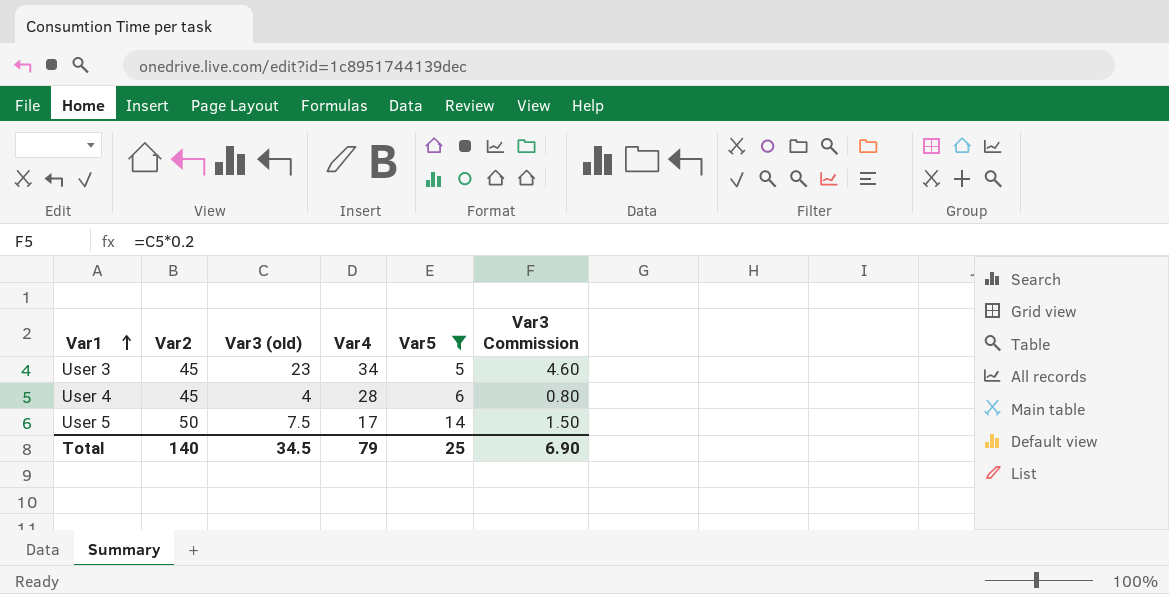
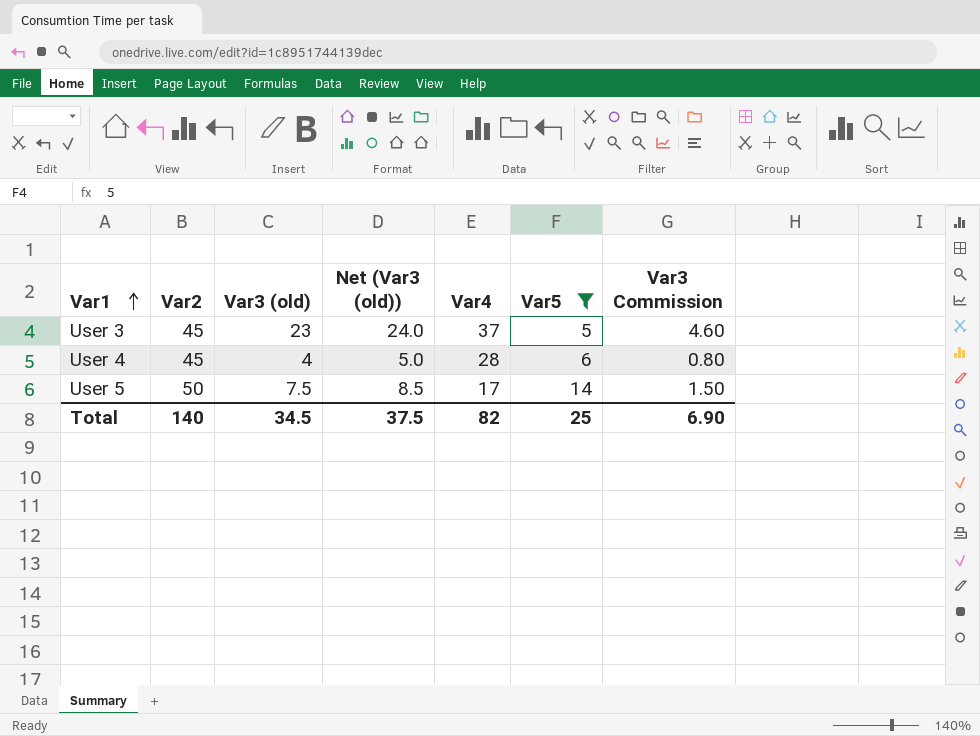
column Net (Var3 (old)) | formula: none -> [Var3 (old)] + 1
User 3 | Var4: 34 -> 37
Total | Var4: 79 -> 82

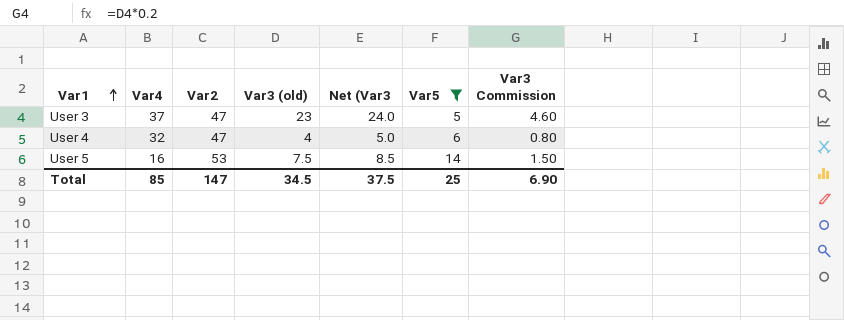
column Var4 | position: 5 -> 2
column name: Net (Var3 (old)) -> Net (Var3
User 3 | Var2: 45 -> 47
User 4 | Var4: 28 -> 32
User 4 | Var2: 45 -> 47
User 5 | Var4: 17 -> 16
User 5 | Var2: 50 -> 53
Total | Var4: 82 -> 85
Total | Var2: 140 -> 147

